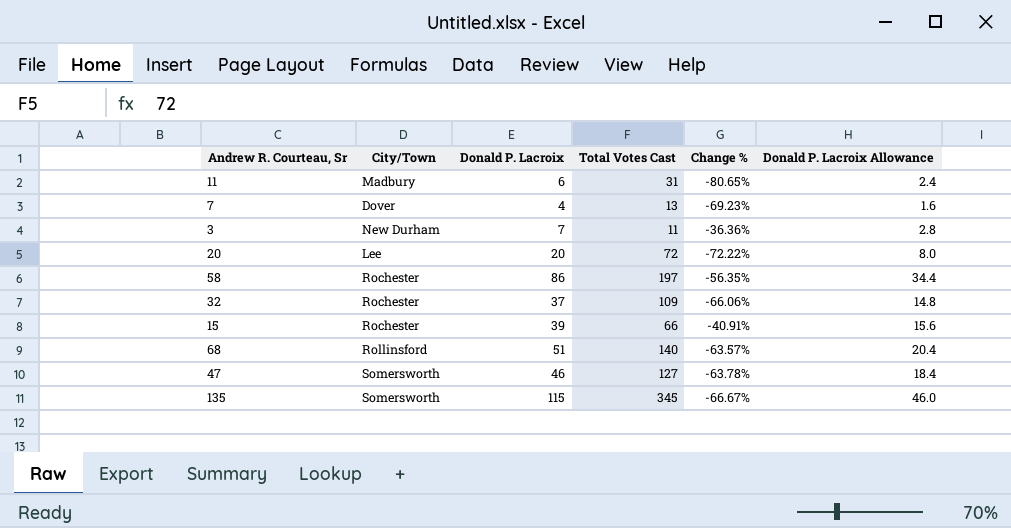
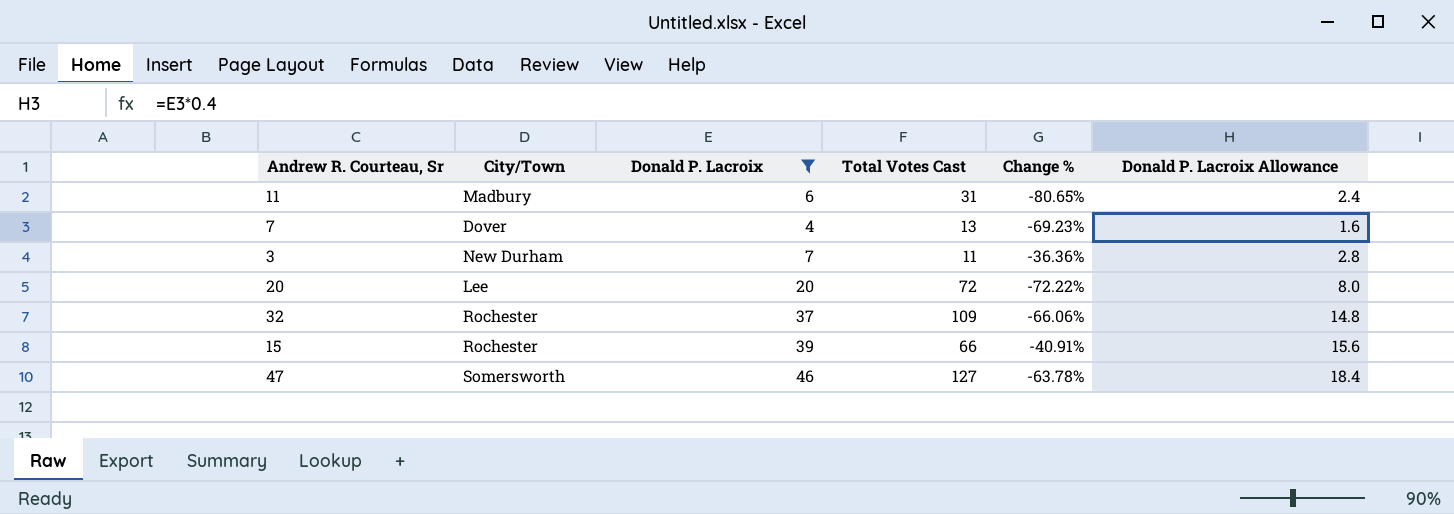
filter: none -> Donald P. Lacroix <= 46

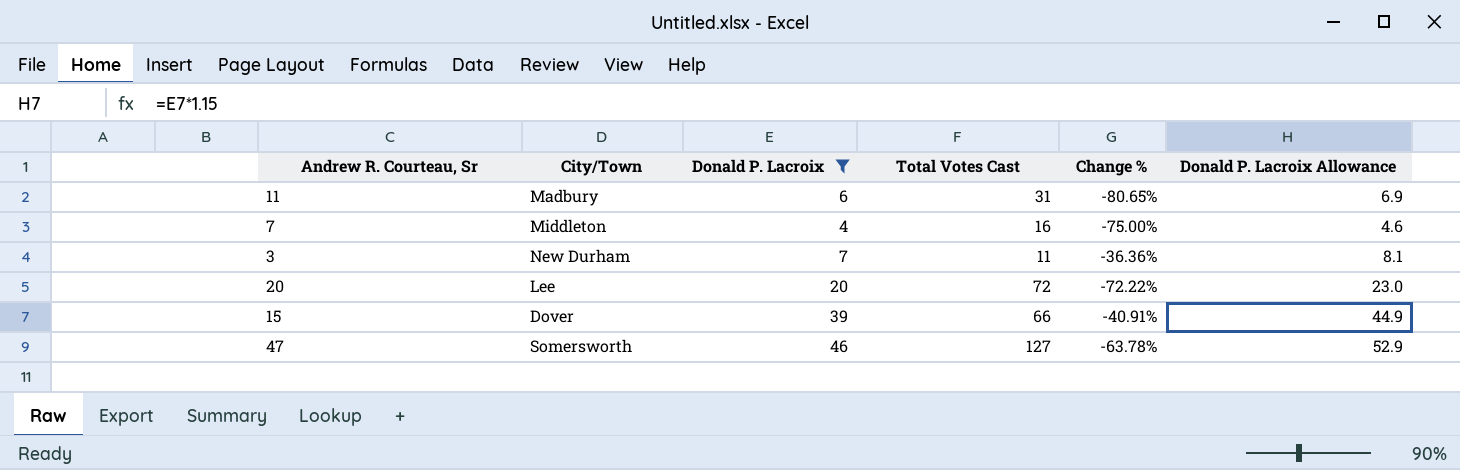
column Donald P. Lacroix Allowance | formula: [Donald P. Lacroix] * 0.4 -> [Donald P. Lacroix] * 1.15
row 32: Rochester | 37 | 109 | -66.06% | 14.8 -> none
7 | City/Town: Dover -> Middleton
7 | Total Votes Cast: 13 -> 16
7 | Change %: -69.23% -> -75.00%
15 | City/Town: Rochester -> Dover

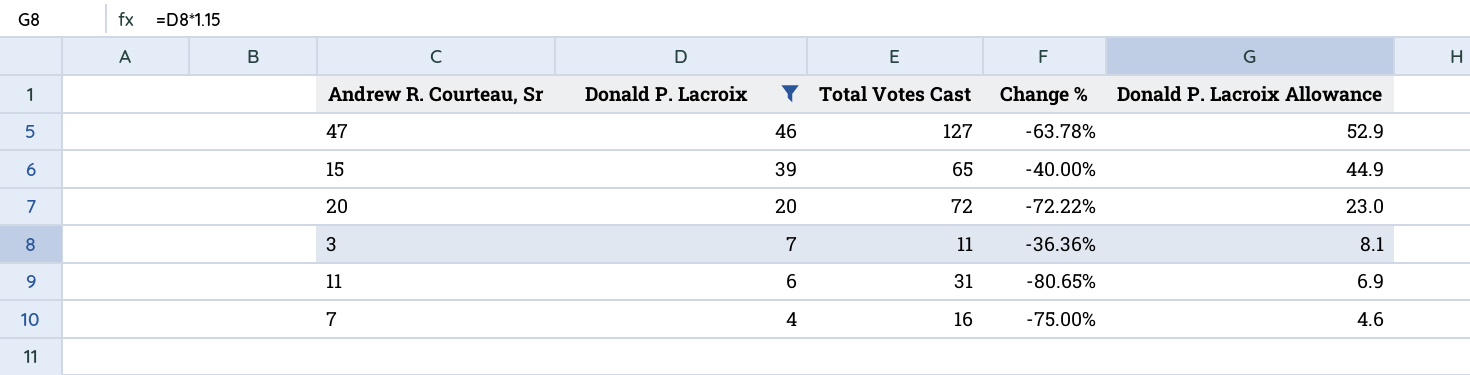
row order: none -> Donald P. Lacroix descending
column City/Town | position: 2 -> none
15 | Total Votes Cast: 66 -> 65
15 | Change %: -40.91% -> -40.00%

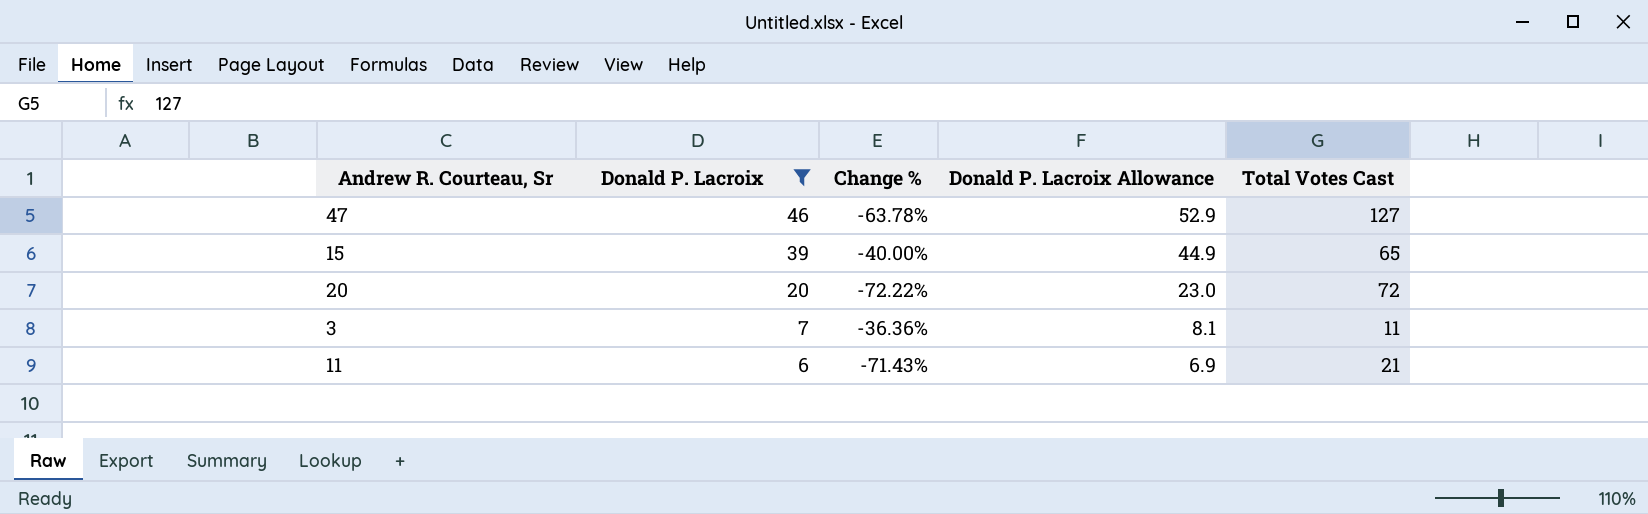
column Total Votes Cast | position: 3 -> 5
row 7: 4 | 16 | -75.00% | 4.6 -> none
11 | Change %: -80.65% -> -71.43%
11 | Total Votes Cast: 31 -> 21

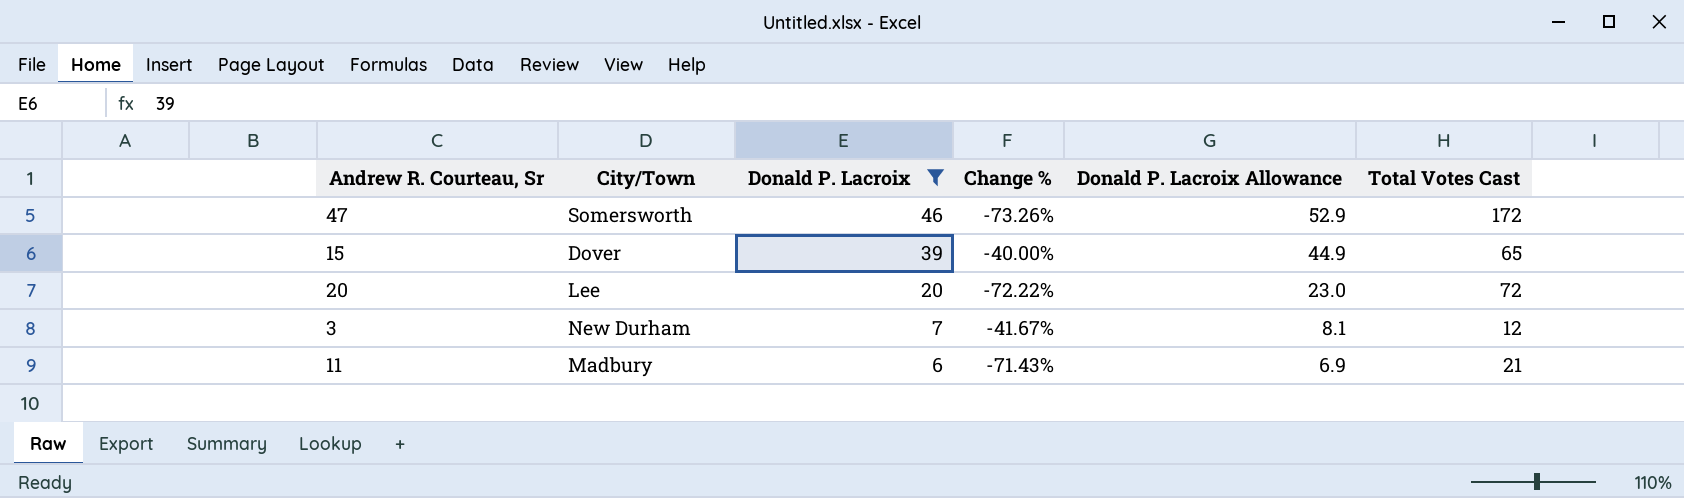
column City/Town | position: none -> 2
47 | Change %: -63.78% -> -73.26%
47 | Total Votes Cast: 127 -> 172
3 | Change %: -36.36% -> -41.67%
3 | Total Votes Cast: 11 -> 12

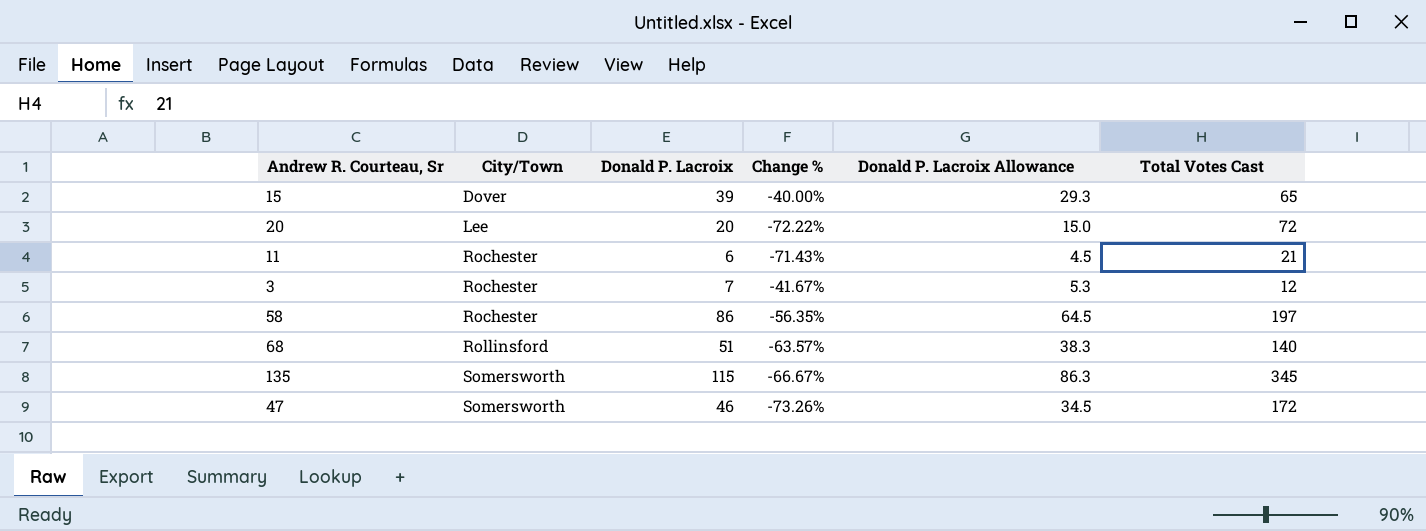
filter: Donald P. Lacroix <= 46 -> none
row order: Donald P. Lacroix descending -> City/Town ascending
column Donald P. Lacroix Allowance | formula: [Donald P. Lacroix] * 1.15 -> [Donald P. Lacroix] * 0.75
11 | City/Town: Madbury -> Rochester
3 | City/Town: New Durham -> Rochester

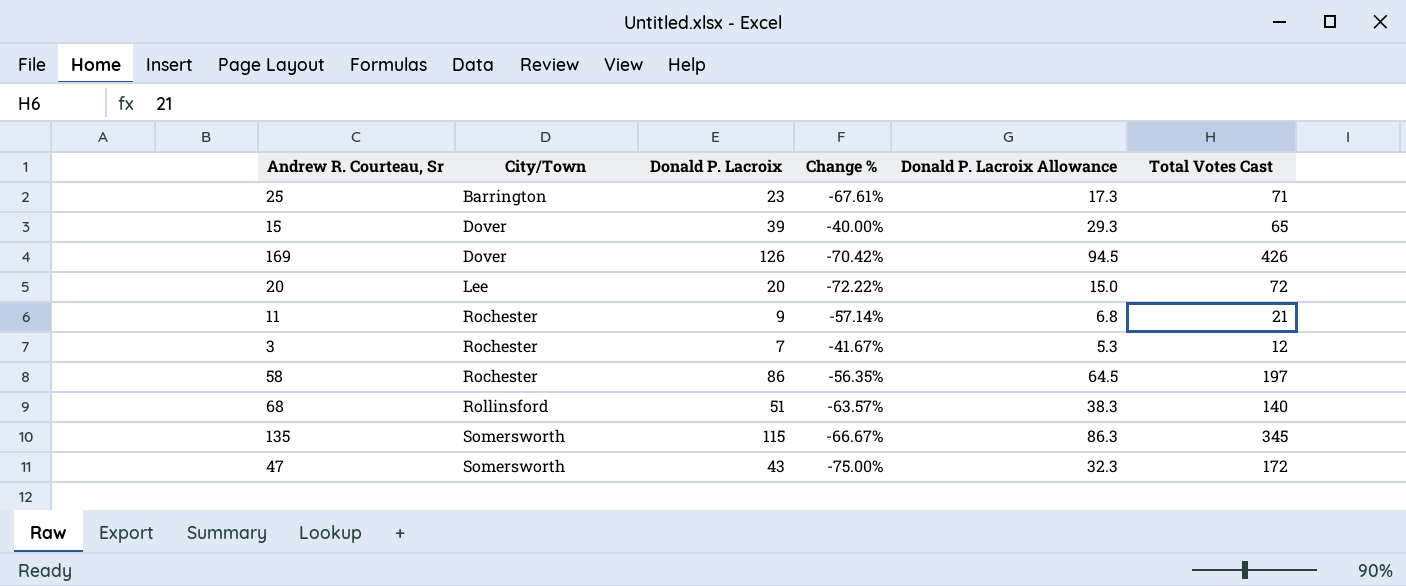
row 25: none -> Barrington | 23 | -67.61% | 17.3 | 71
row 169: none -> Dover | 126 | -70.42% | 94.5 | 426
11 | Donald P. Lacroix: 6 -> 9
11 | Change %: -71.43% -> -57.14%
11 | Donald P. Lacroix Allowance: 4.5 -> 6.8
47 | Donald P. Lacroix: 46 -> 43
47 | Change %: -73.26% -> -75.00%
47 | Donald P. Lacroix Allowance: 34.5 -> 32.3

